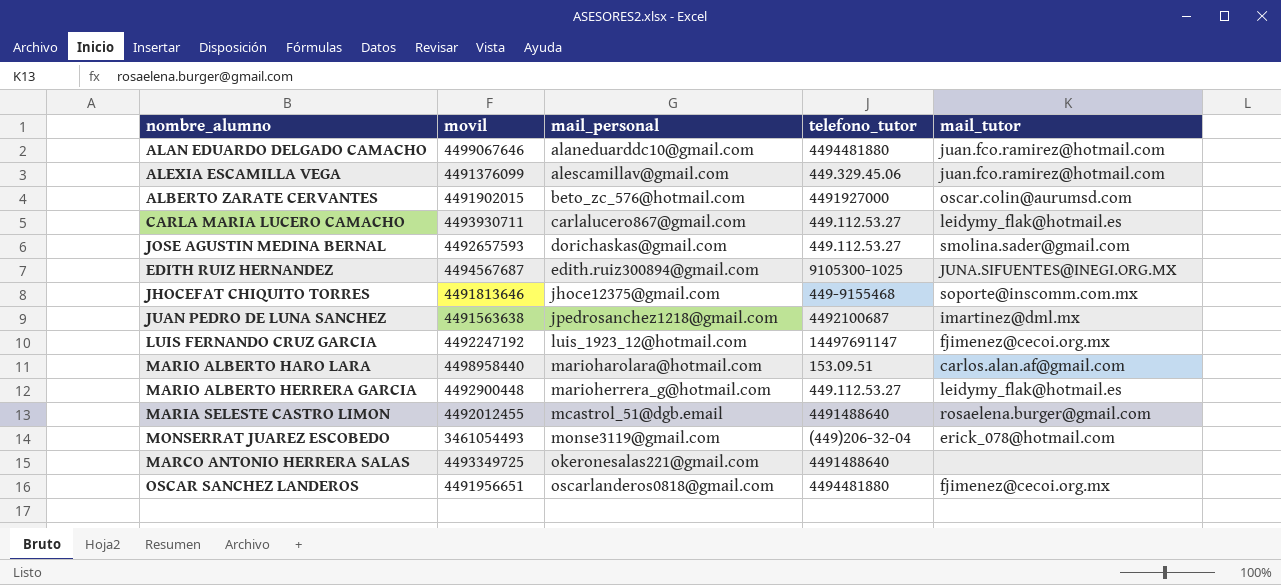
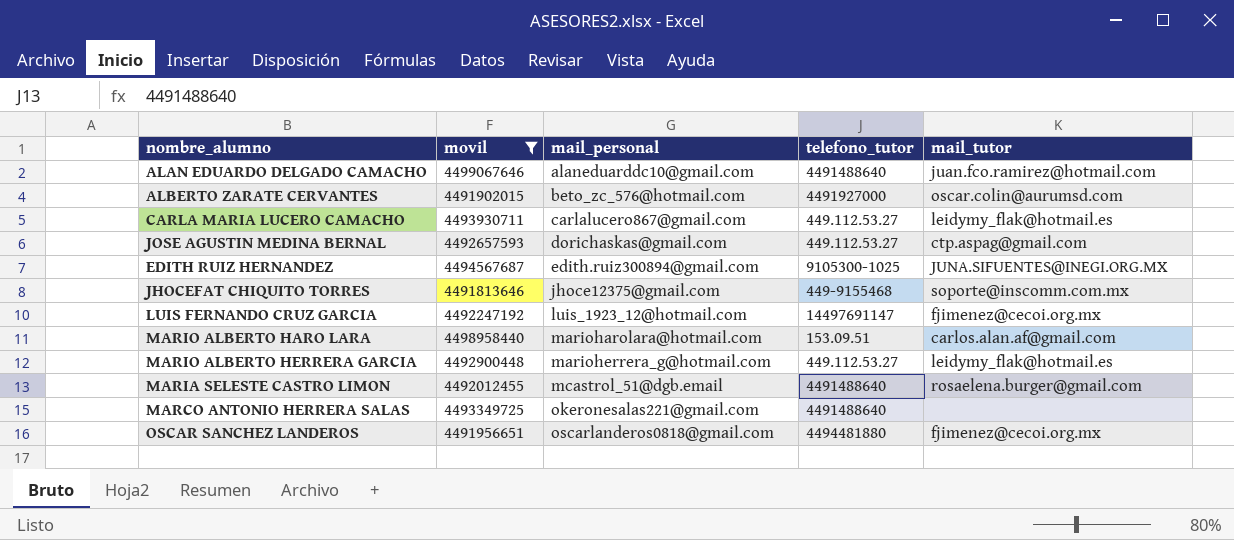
filter: none -> movil >= 4491813646
ALAN EDUARDO DELGADO CAMACHO | telefono_tutor: 4494481880 -> 4491488640
JOSE AGUSTIN MEDINA BERNAL | mail_tutor: smolina.sader@gmail.com -> ctp.aspag@gmail.com

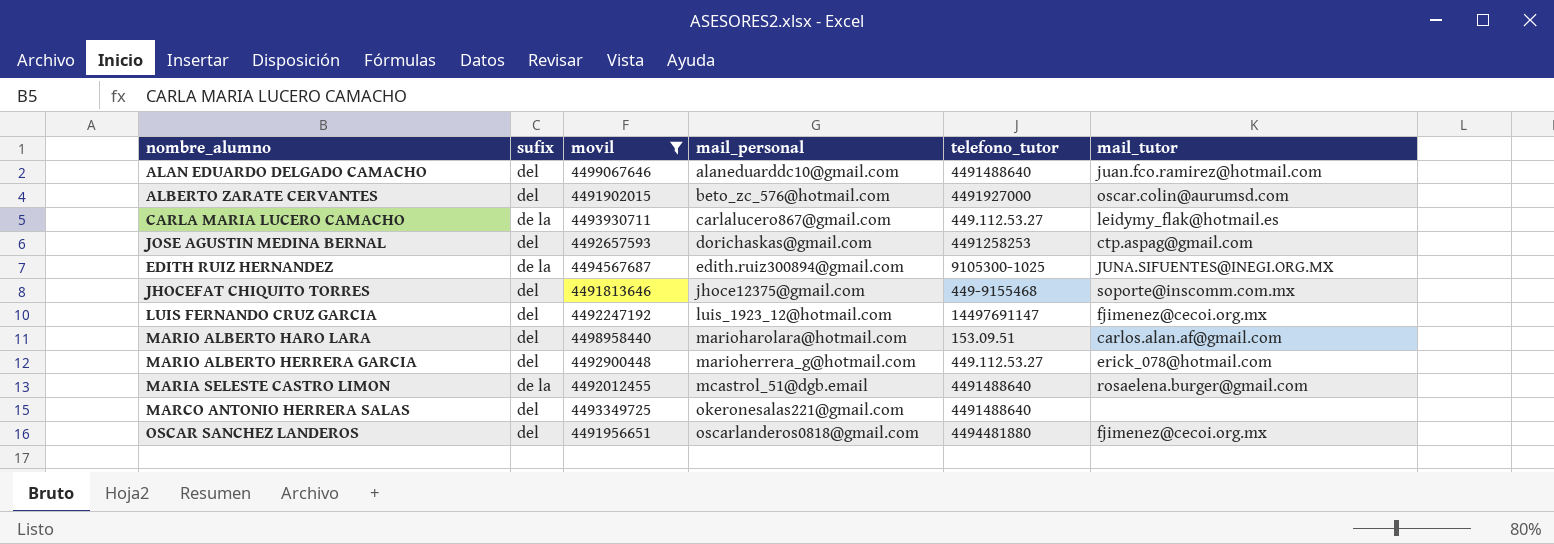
column sufix | position: none -> 2
JOSE AGUSTIN MEDINA BERNAL | telefono_tutor: 449.112.53.27 -> 4491258253
MARIO ALBERTO HERRERA GARCIA | mail_tutor: leidymy_flak@hotmail.es -> erick_078@hotmail.com

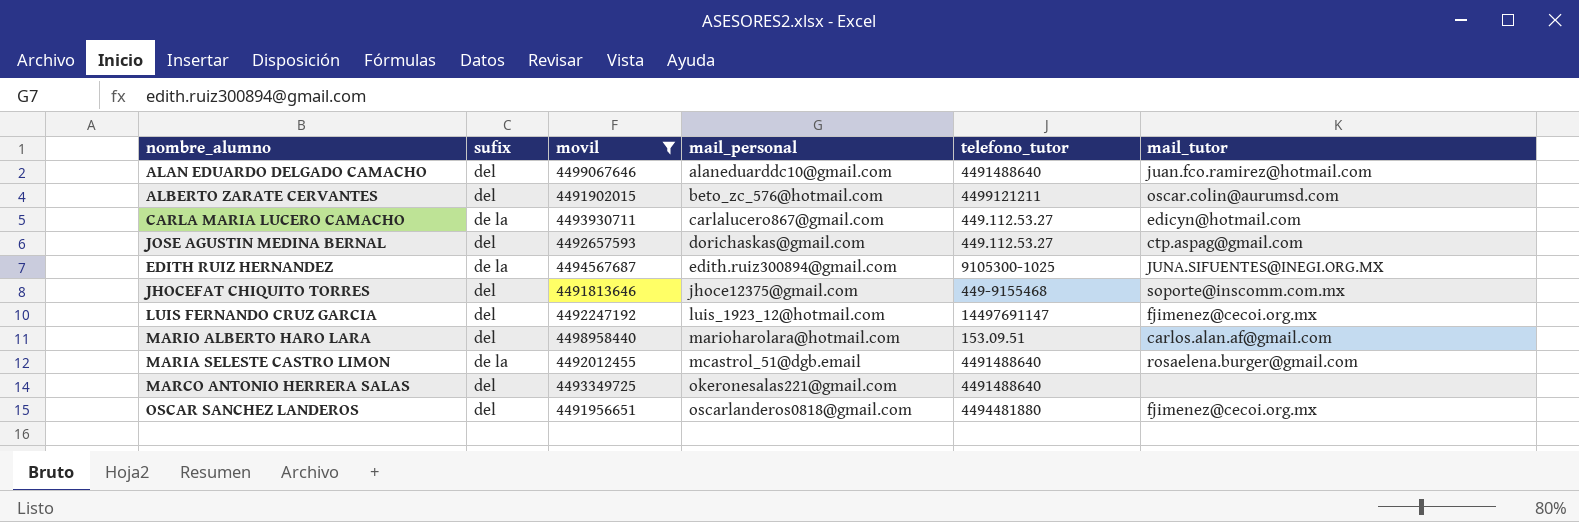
row MARIO ALBERTO HERRERA GARCIA: del | 4492900448 | marioherrera_g@hotmail.com | 449.112.53.27 | erick_078@hotmail.com -> none
ALBERTO ZARATE CERVANTES | telefono_tutor: 4491927000 -> 4499121211
CARLA MARIA LUCERO CAMACHO | mail_tutor: leidymy_flak@hotmail.es -> edicyn@hotmail.com
JOSE AGUSTIN MEDINA BERNAL | telefono_tutor: 4491258253 -> 449.112.53.27

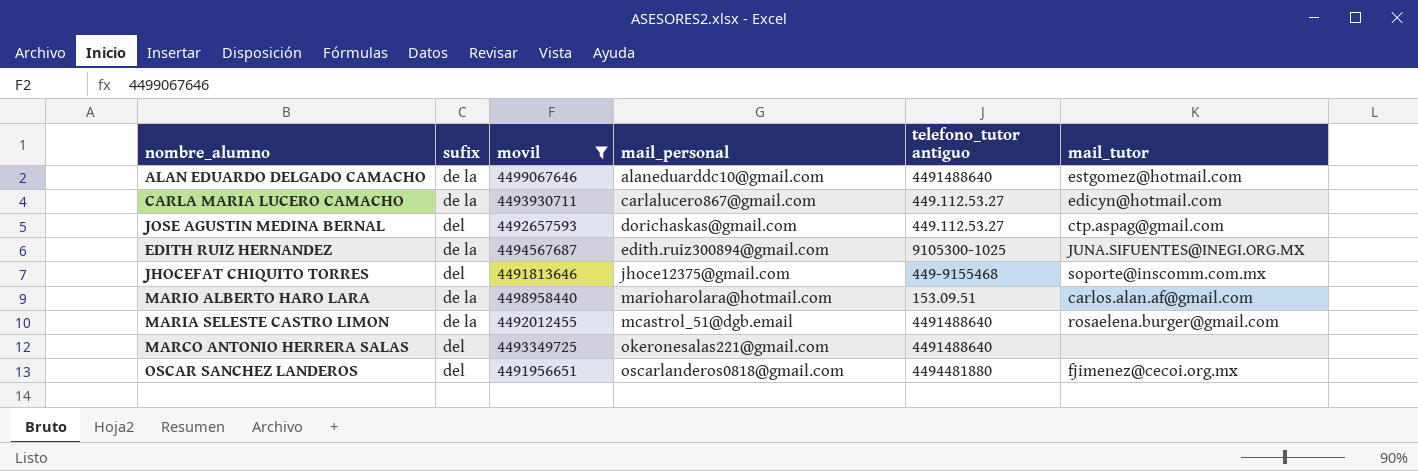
column name: telefono_tutor -> telefono_tutor antiguo
row ALBERTO ZARATE CERVANTES: del | 4491902015 | beto_zc_576@hotmail.com | 4499121211 | oscar.colin@aurumsd.com -> none
row LUIS FERNANDO CRUZ GARCIA: del | 4492247192 | luis_1923_12@hotmail.com | 14497691147 | fjimenez@cecoi.org.mx -> none
ALAN EDUARDO DELGADO CAMACHO | sufix: del -> de la
ALAN EDUARDO DELGADO CAMACHO | mail_tutor: juan.fco.ramirez@hotmail.com -> estgomez@hotmail.com
MARIO ALBERTO HARO LARA | sufix: del -> de la

